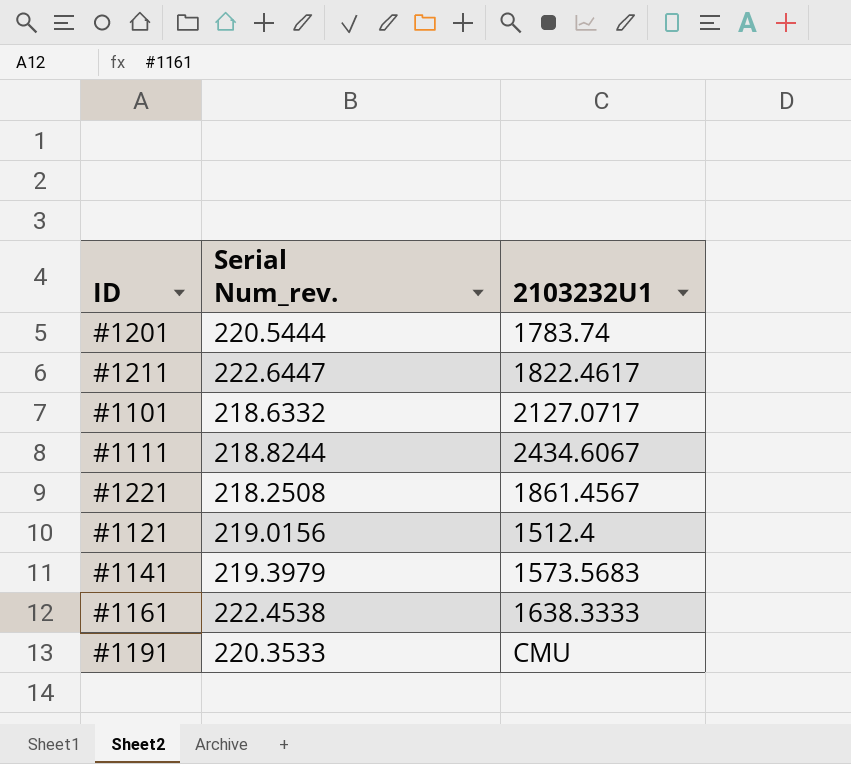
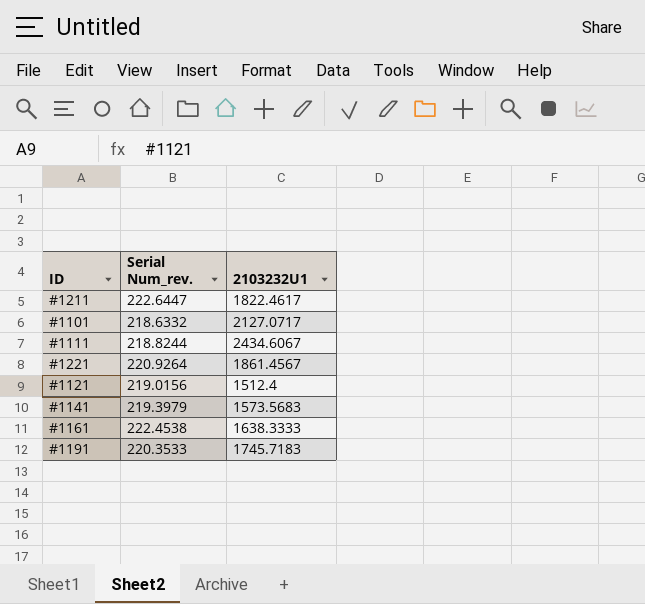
row #1201: 220.5444 | 1783.74 -> none
#1221 | Serial Num_rev.: 218.2508 -> 220.9264
#1191 | 2103232U1: CMU -> 1745.7183

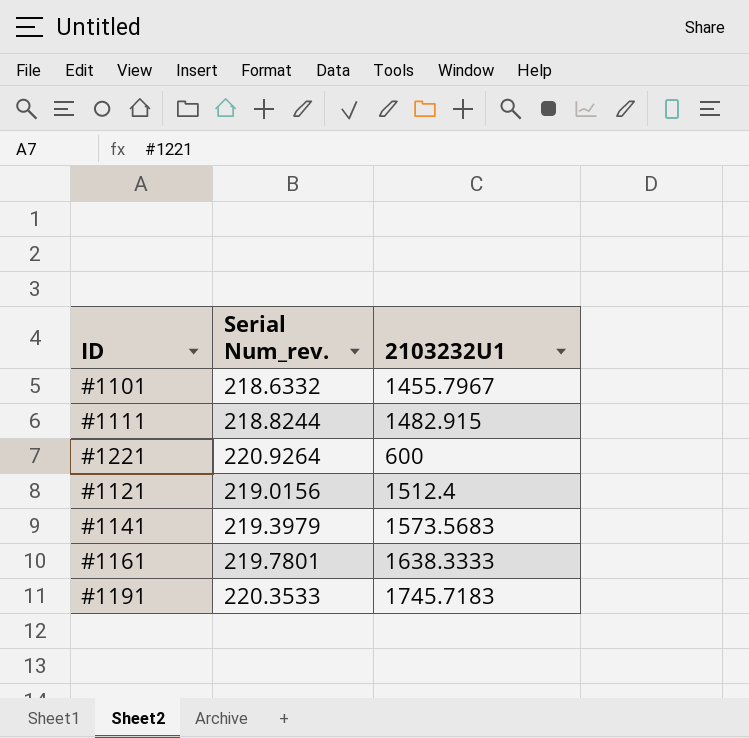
row #1211: 222.6447 | 1822.4617 -> none
#1101 | 2103232U1: 2127.0717 -> 1455.7967
#1111 | 2103232U1: 2434.6067 -> 1482.915
#1221 | 2103232U1: 1861.4567 -> 600
#1161 | Serial Num_rev.: 222.4538 -> 219.7801

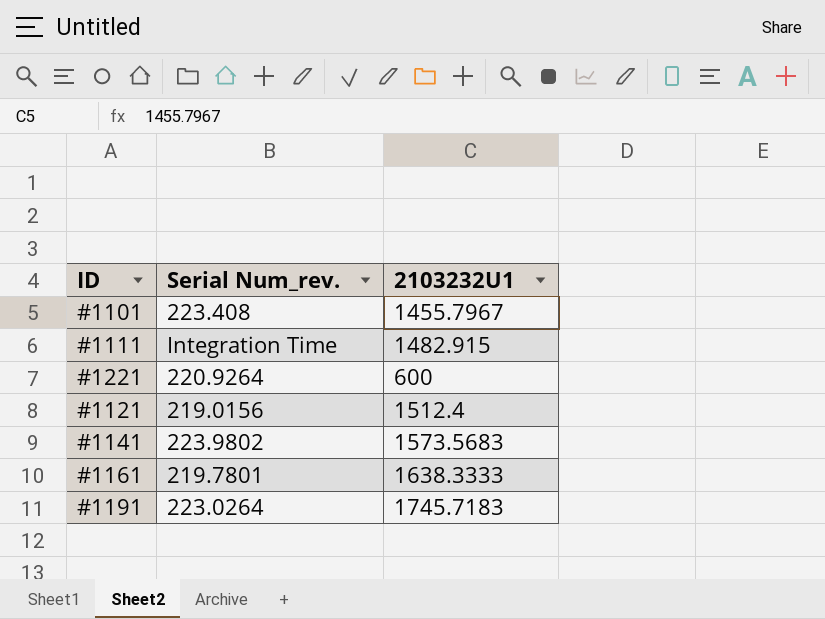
#1101 | Serial Num_rev.: 218.6332 -> 223.408
#1111 | Serial Num_rev.: 218.8244 -> Integration Time
#1141 | Serial Num_rev.: 219.3979 -> 223.9802
#1191 | Serial Num_rev.: 220.3533 -> 223.0264

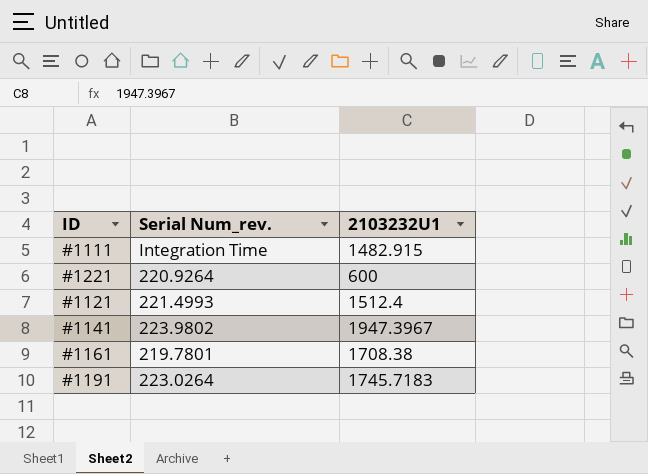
row #1101: 223.408 | 1455.7967 -> none
#1121 | Serial Num_rev.: 219.0156 -> 221.4993
#1141 | 2103232U1: 1573.5683 -> 1947.3967
#1161 | 2103232U1: 1638.3333 -> 1708.38

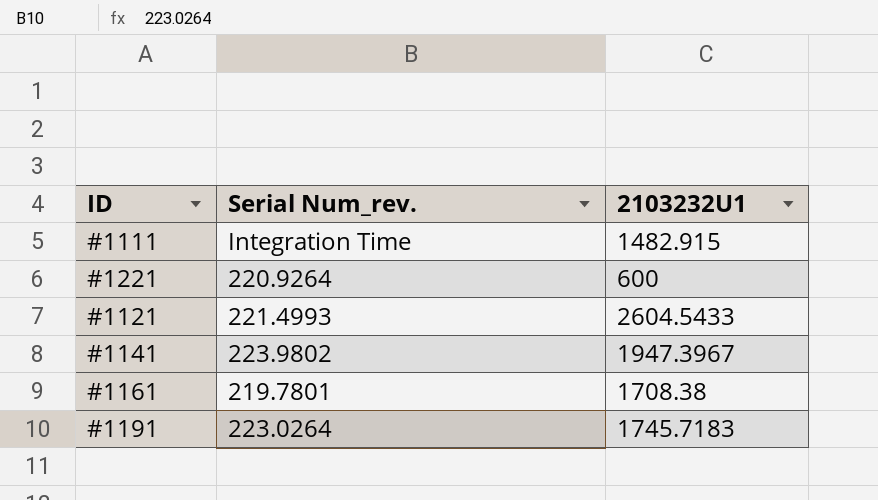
#1121 | 2103232U1: 1512.4 -> 2604.5433

